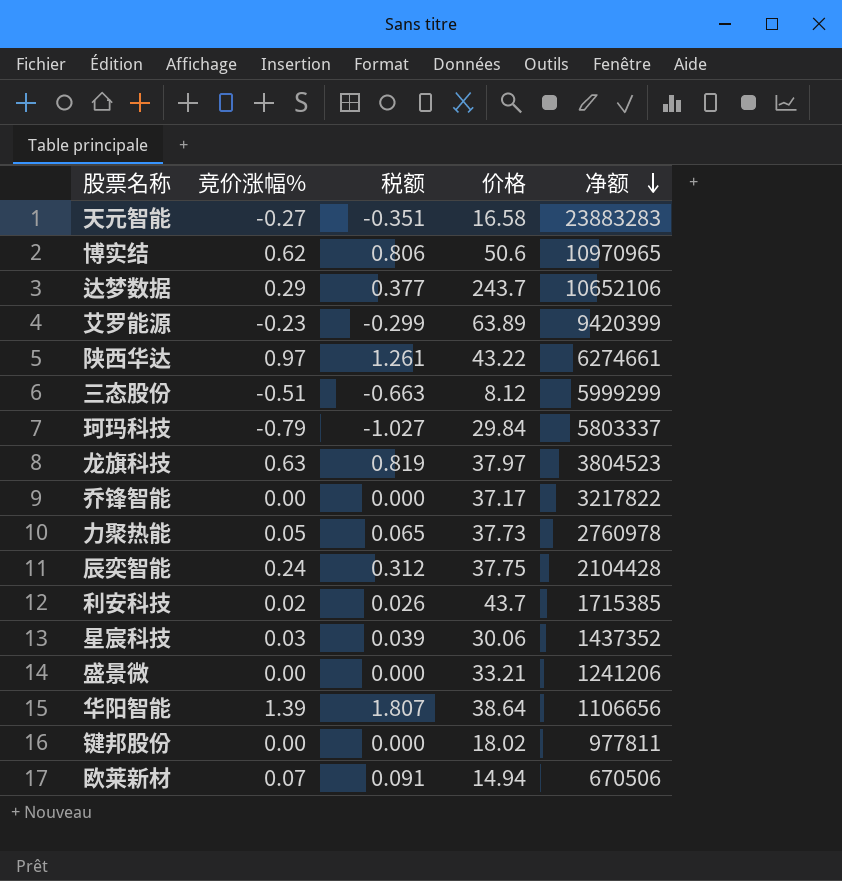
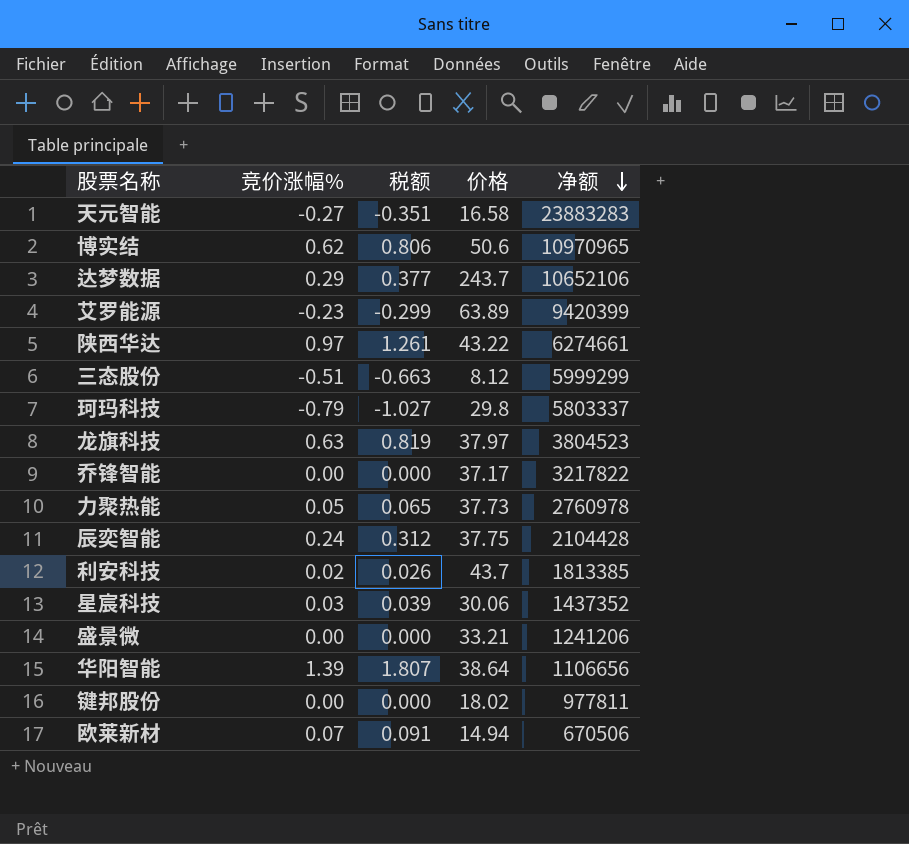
珂玛科技 | 价格: 29.84 -> 29.8
利安科技 | 净额: 1715385 -> 1813385

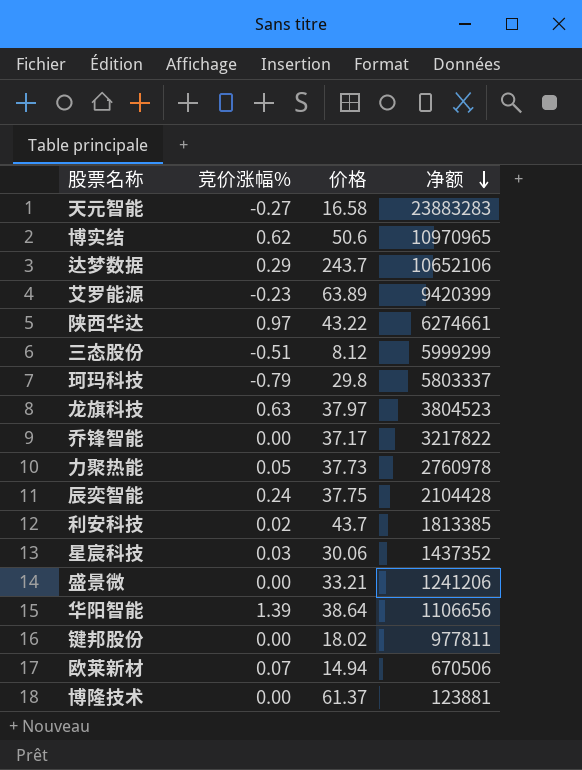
column 税额 | formula: [竞价涨幅%] * 1.3 -> none
row 博隆技术: none -> 0.00 | 61.37 | 123881

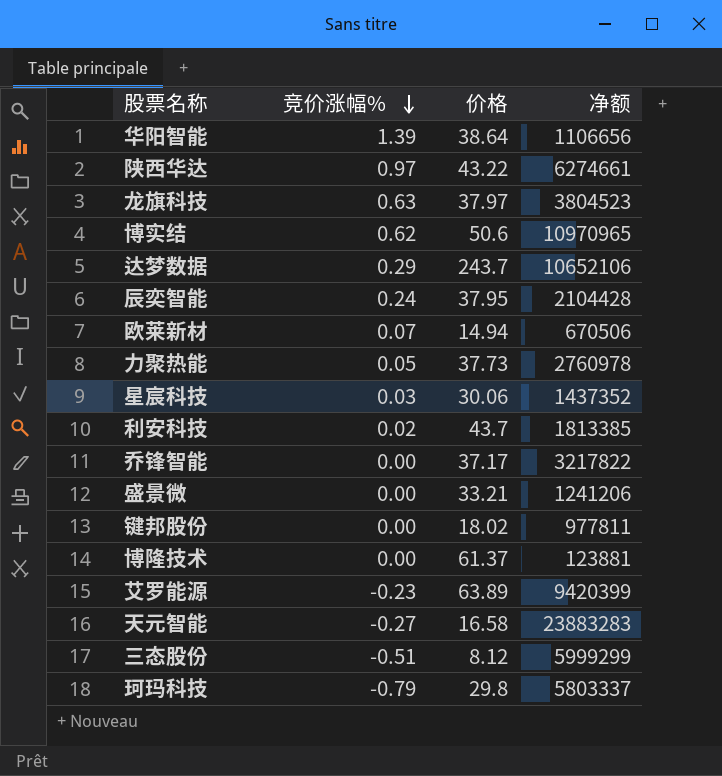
row order: 净额 descending -> 竞价涨幅% descending
辰奕智能 | 价格: 37.75 -> 37.95

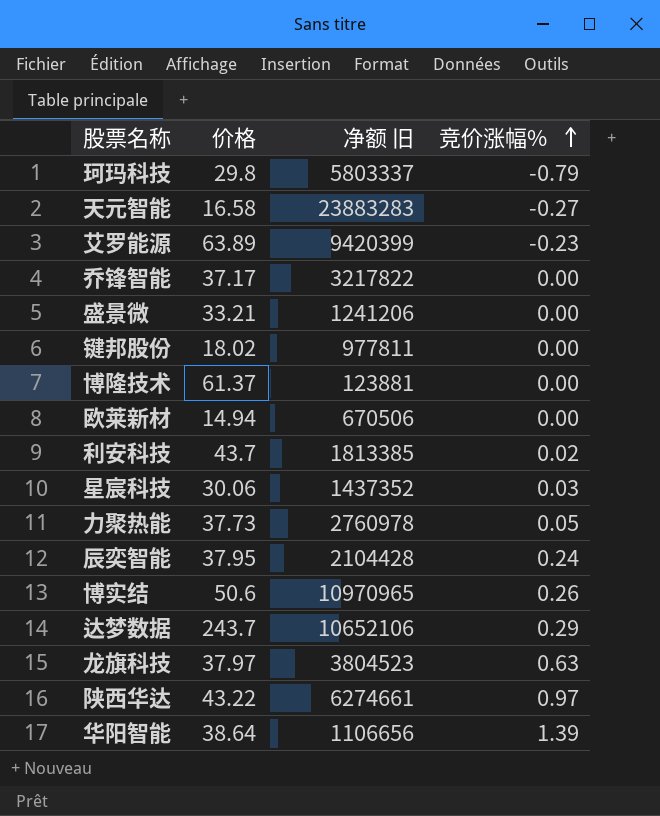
row order: 竞价涨幅% descending -> 竞价涨幅% ascending
column name: 净额 -> 净额 旧
column 竞价涨幅% | position: 2 -> 4
row 三态股份: -0.51 | 8.12 | 5999299 -> none
欧莱新材 | 竞价涨幅%: 0.07 -> 0.00
博实结 | 竞价涨幅%: 0.62 -> 0.26

